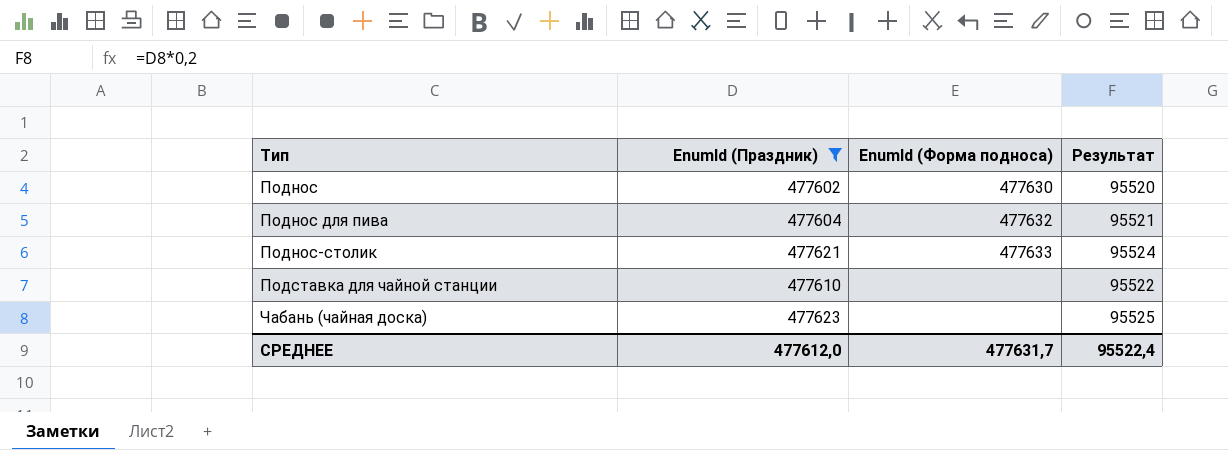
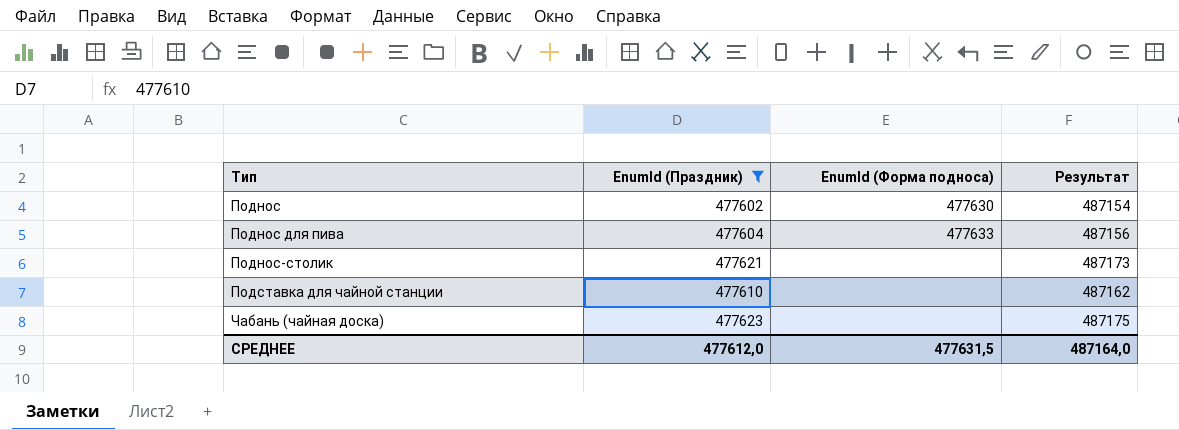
column Результат | formula: [EnumId (Праздник)] * 0,2 -> [EnumId (Праздник)] * 1,02
Поднос для пива | EnumId (Форма подноса): 477632 -> 477633
Поднос-столик | EnumId (Форма подноса): 477633 -> none
СРЕДНЕЕ | EnumId (Форма подноса): 477631,7 -> 477631,5
СРЕДНЕЕ | Результат: 95522,4 -> 487164,0

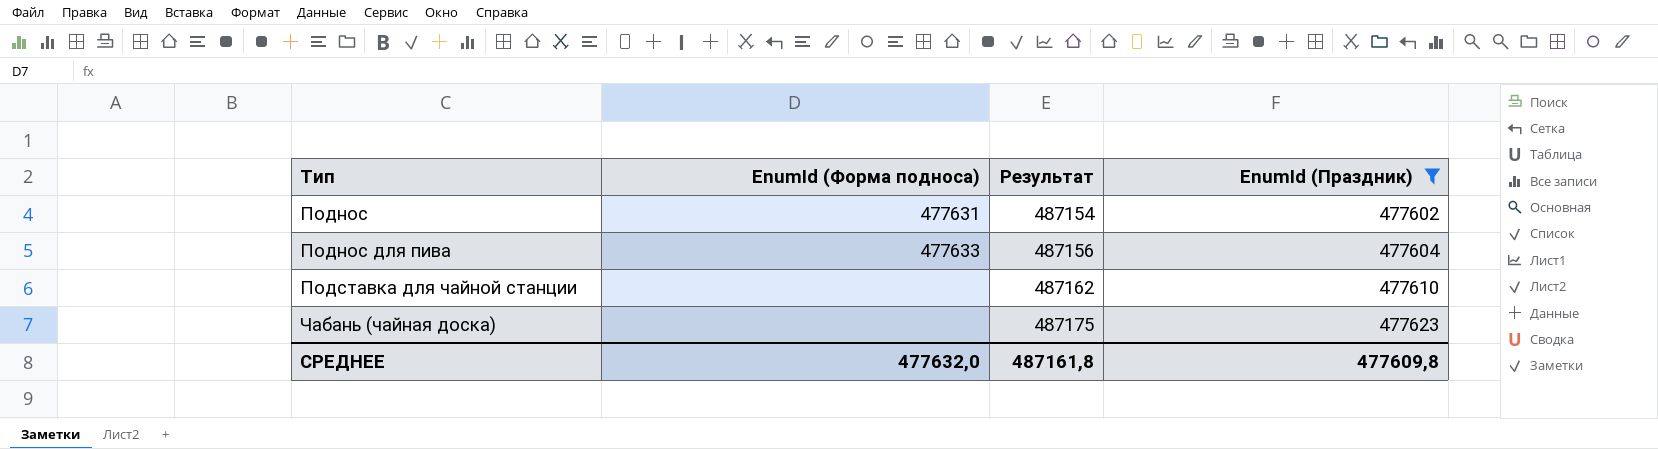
column EnumId (Праздник) | position: 2 -> 4
row Поднос-столик: 477621 | none | 487173 -> none
Поднос | EnumId (Форма подноса): 477630 -> 477631
СРЕДНЕЕ | EnumId (Форма подноса): 477631,5 -> 477632,0
СРЕДНЕЕ | Результат: 487164,0 -> 487161,8
СРЕДНЕЕ | EnumId (Праздник): 477612,0 -> 477609,8

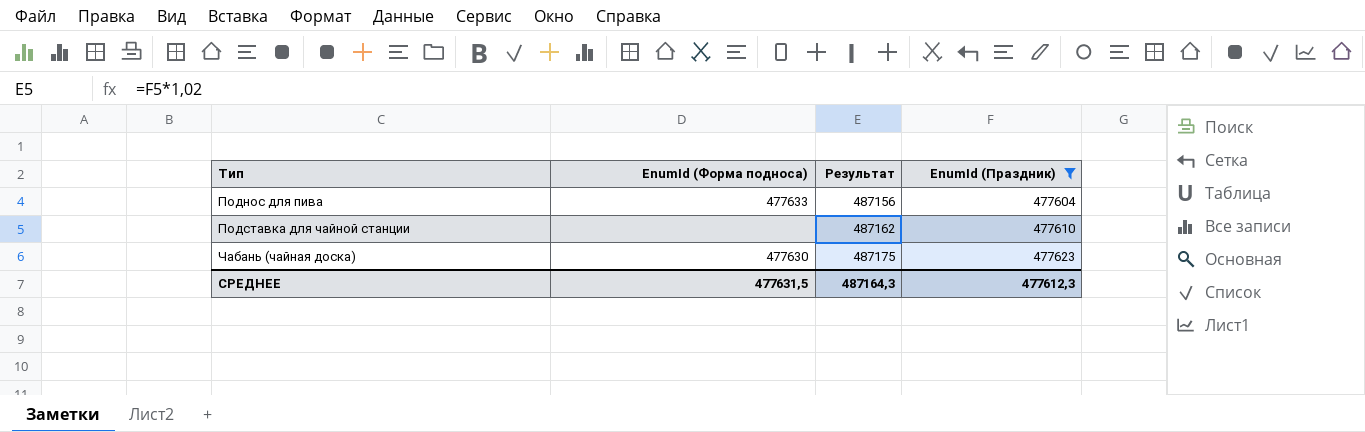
row Поднос: 477631 | 487154 | 477602 -> none
Чабань (чайная доска) | EnumId (Форма подноса): none -> 477630
СРЕДНЕЕ | EnumId (Форма подноса): 477632,0 -> 477631,5
СРЕДНЕЕ | Результат: 487161,8 -> 487164,3
СРЕДНЕЕ | EnumId (Праздник): 477609,8 -> 477612,3

